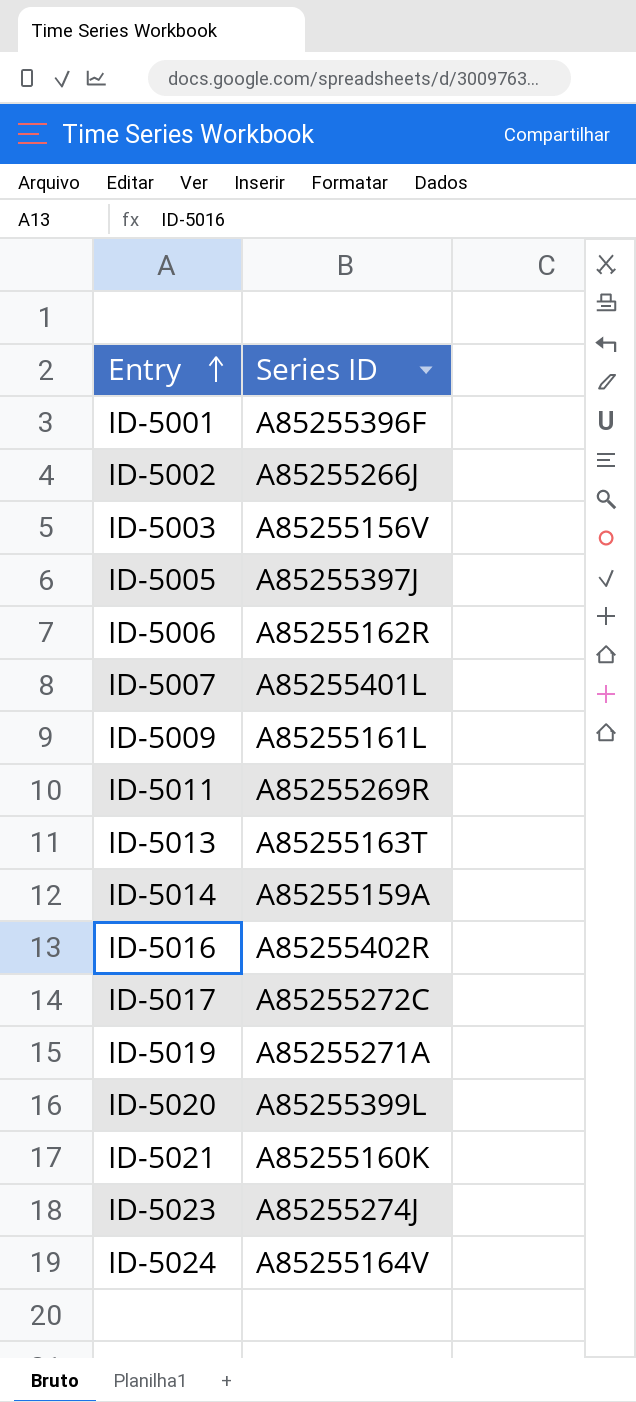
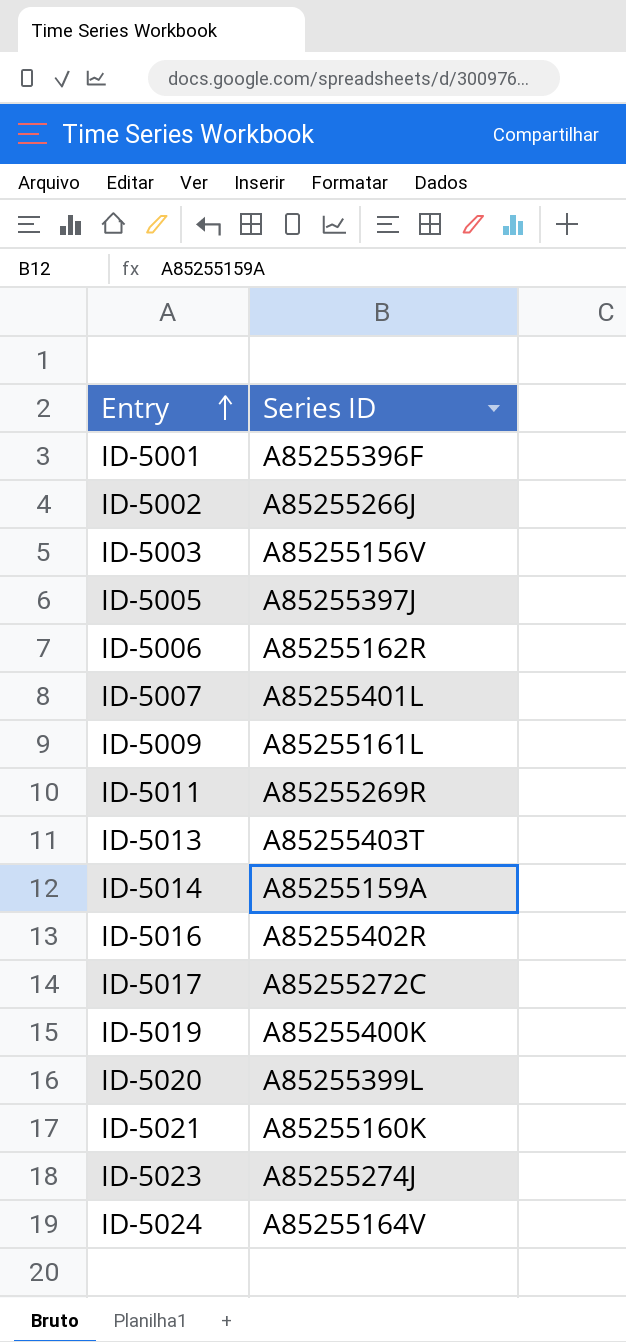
ID-5013 | Series ID: A85255163T -> A85255403T
ID-5019 | Series ID: A85255271A -> A85255400K

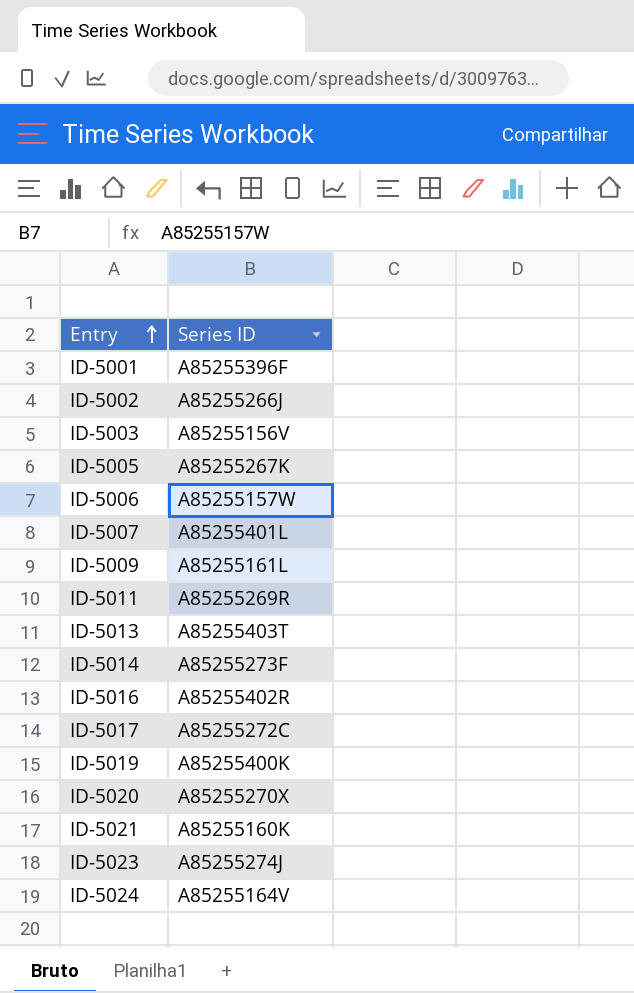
ID-5005 | Series ID: A85255397J -> A85255267K
ID-5006 | Series ID: A85255162R -> A85255157W
ID-5014 | Series ID: A85255159A -> A85255273F
ID-5020 | Series ID: A85255399L -> A85255270X

